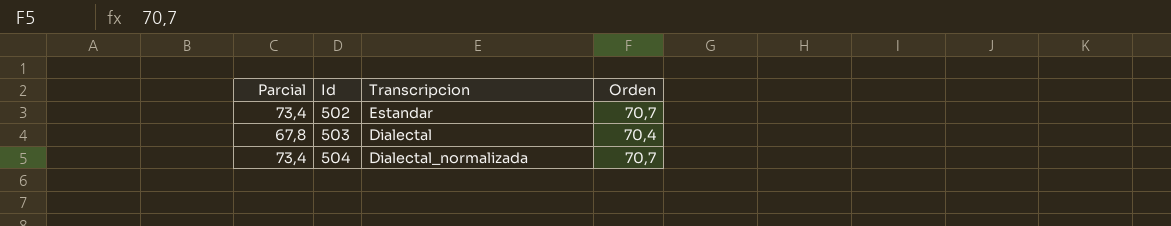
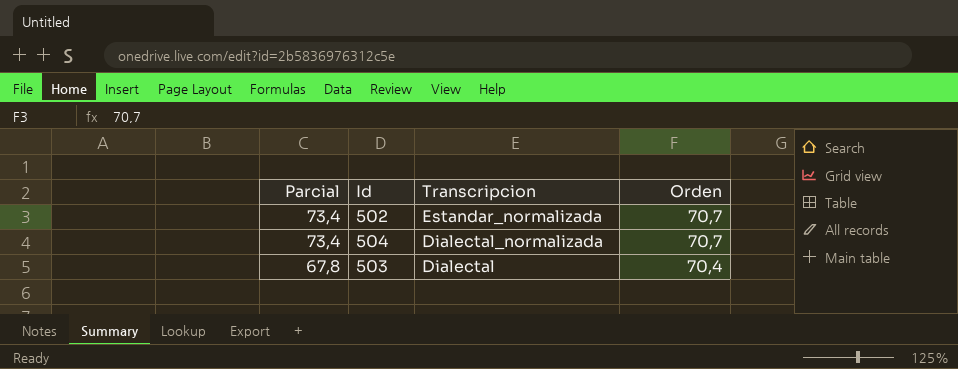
row order: Id ascending -> Parcial descending
502 | Transcripcion: Estandar -> Estandar_normalizada

